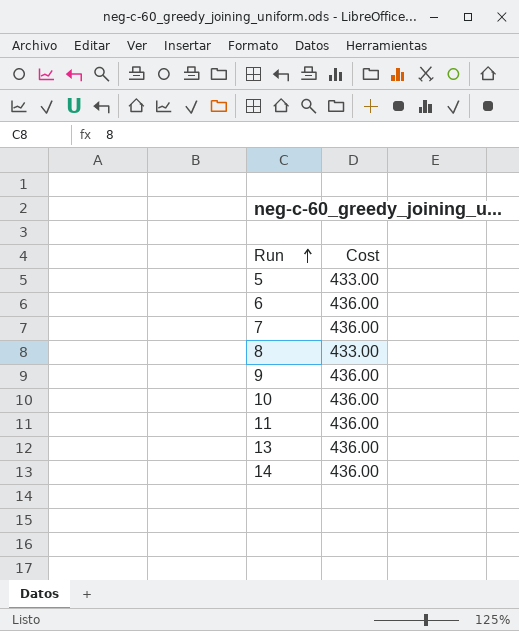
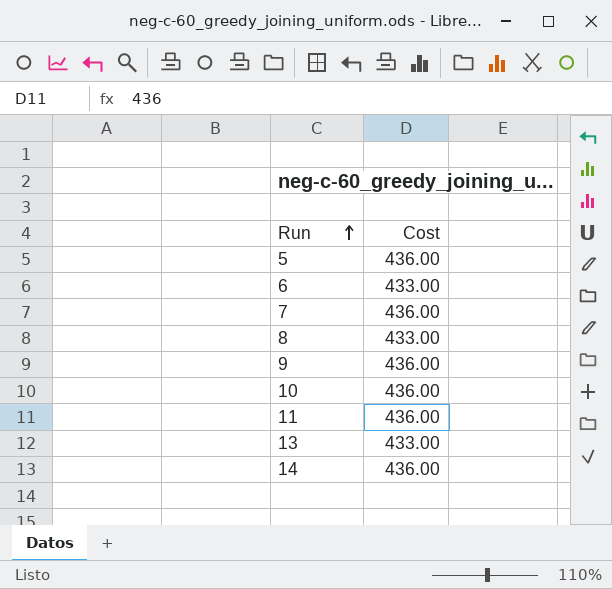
5 | Cost: 433.00 -> 436.00
6 | Cost: 436.00 -> 433.00
13 | Cost: 436.00 -> 433.00

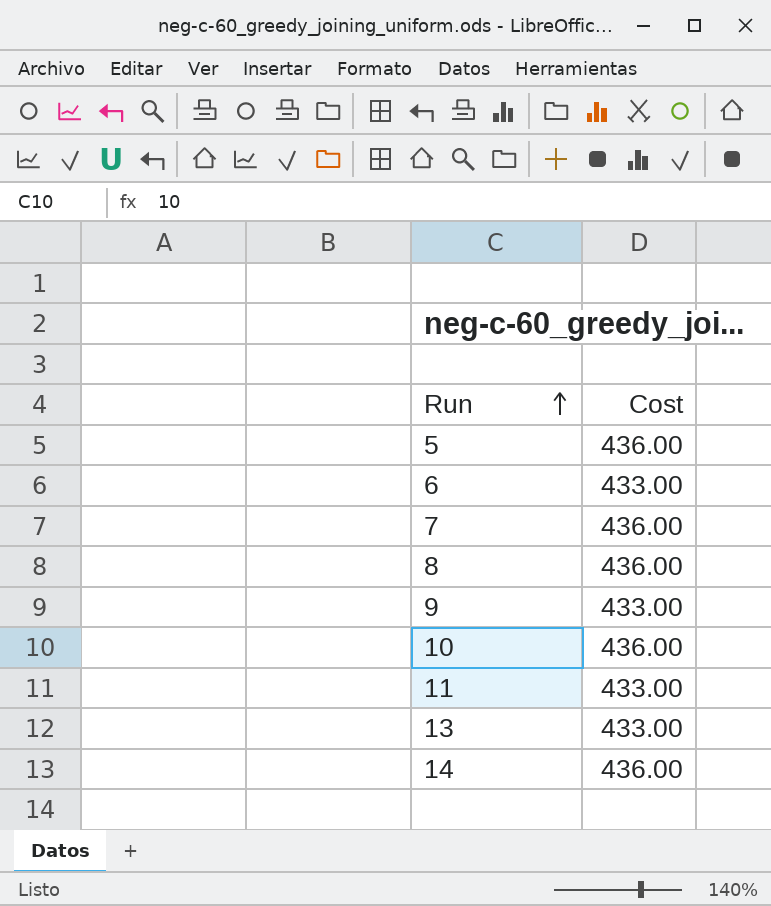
8 | Cost: 433.00 -> 436.00
9 | Cost: 436.00 -> 433.00
11 | Cost: 436.00 -> 433.00

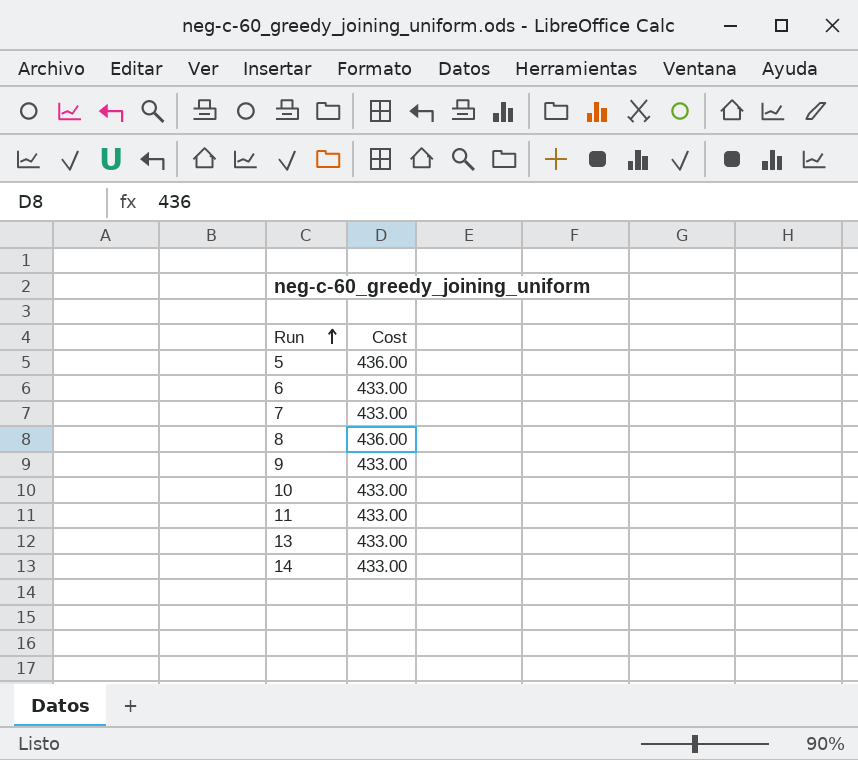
7 | Cost: 436.00 -> 433.00
10 | Cost: 436.00 -> 433.00
14 | Cost: 436.00 -> 433.00

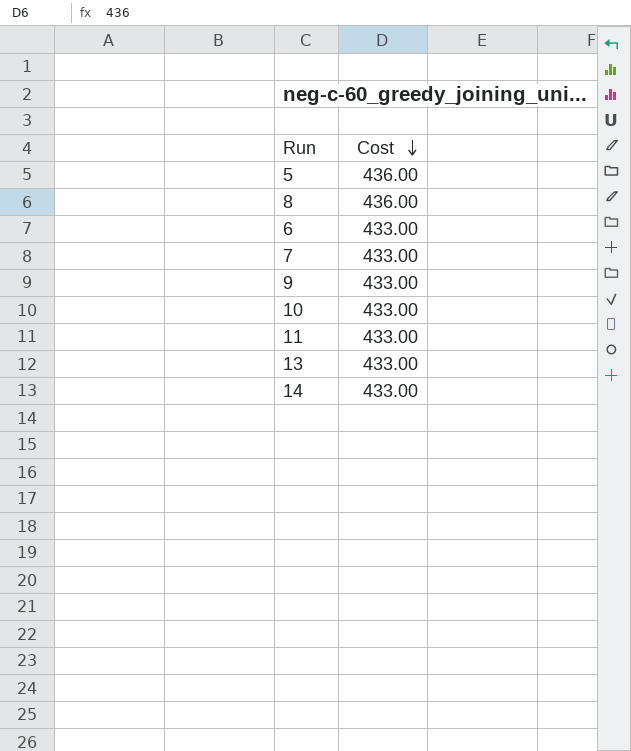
row order: Run ascending -> Cost descending

